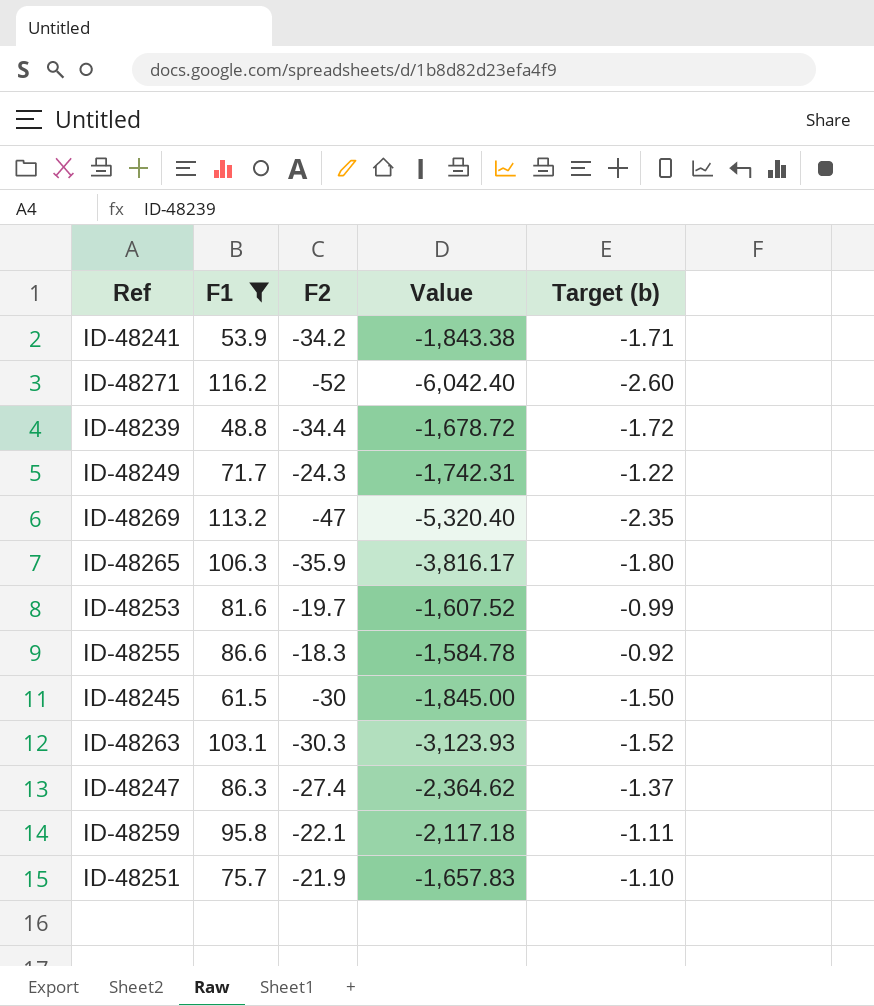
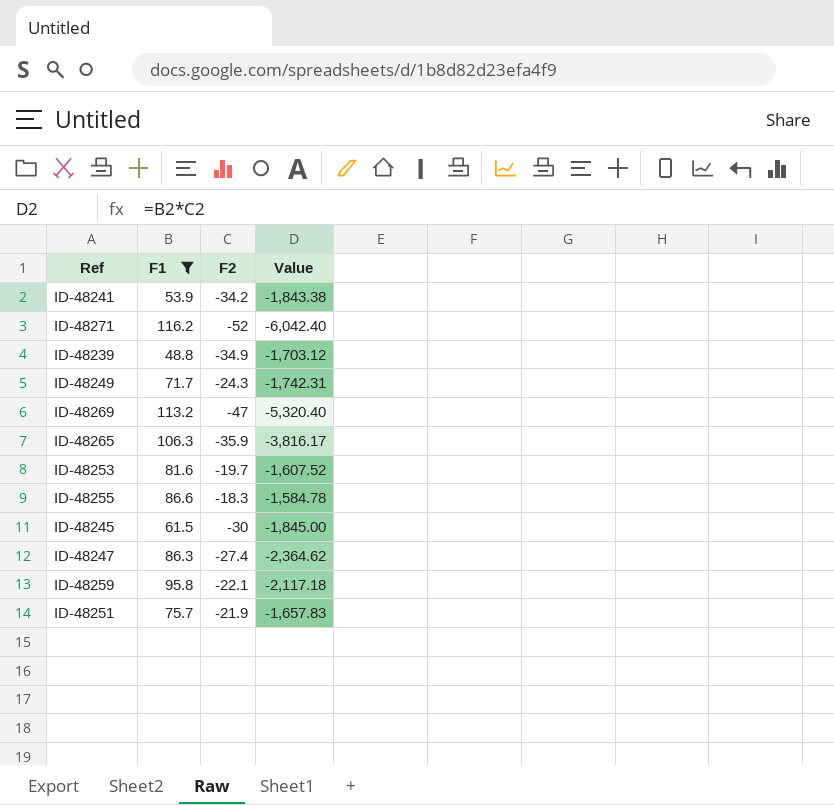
column Target (b) | formula: [F2] * 0.05 -> none
row ID-48263: 103.1 | -30.3 | -3,123.93 | -1.52 -> none
ID-48239 | F2: -34.4 -> -34.9
ID-48239 | Value: -1,678.72 -> -1,703.12

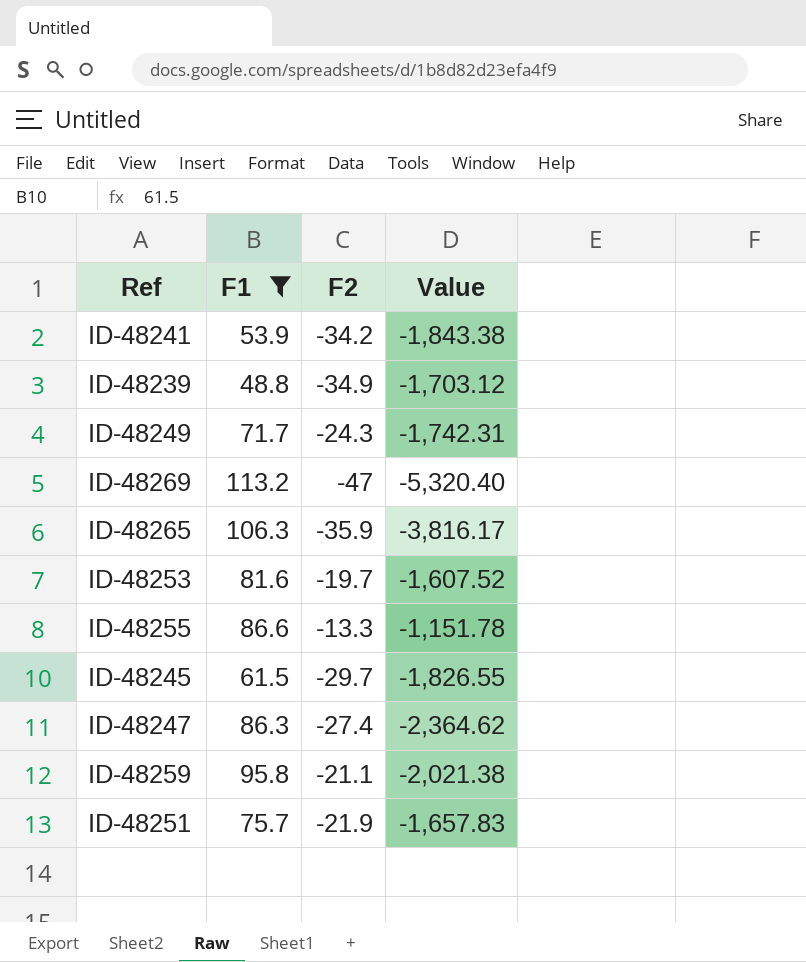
row ID-48271: 116.2 | -52 | -6,042.40 -> none
ID-48255 | F2: -18.3 -> -13.3
ID-48255 | Value: -1,584.78 -> -1,151.78
ID-48245 | F2: -30 -> -29.7
ID-48245 | Value: -1,845.00 -> -1,826.55
ID-48259 | F2: -22.1 -> -21.1
ID-48259 | Value: -2,117.18 -> -2,021.38

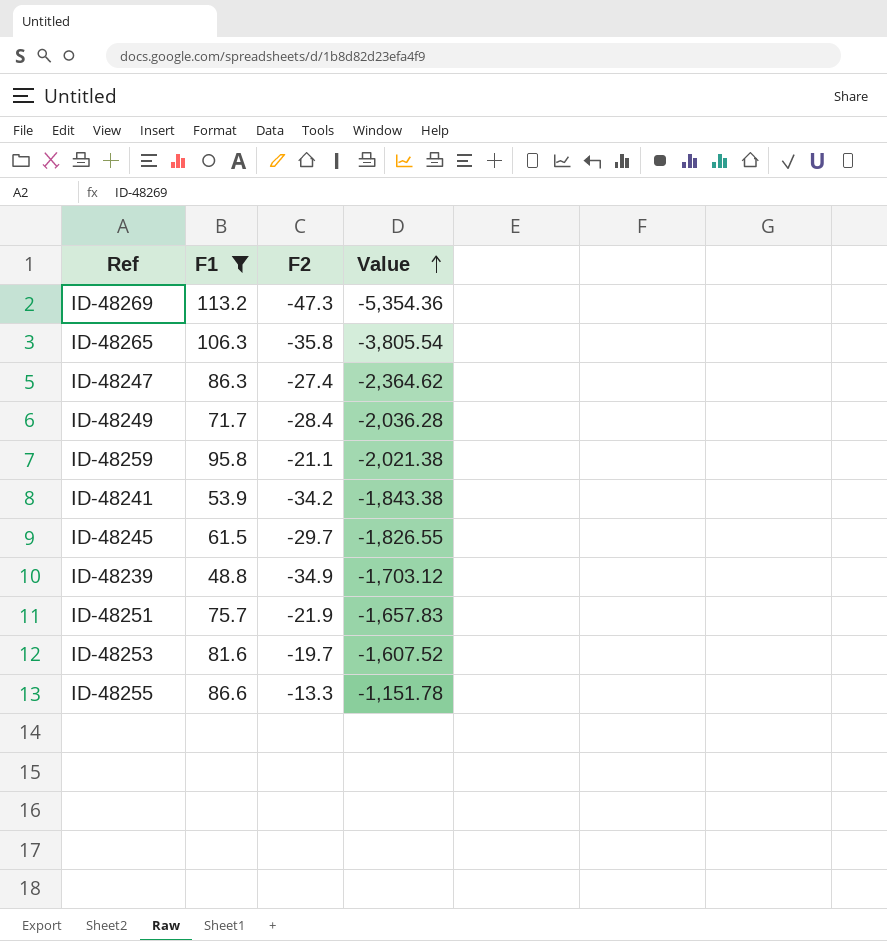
row order: none -> Value ascending
ID-48269 | F2: -47 -> -47.3
ID-48269 | Value: -5,320.40 -> -5,354.36
ID-48265 | F2: -35.9 -> -35.8
ID-48265 | Value: -3,816.17 -> -3,805.54
ID-48249 | F2: -24.3 -> -28.4
ID-48249 | Value: -1,742.31 -> -2,036.28

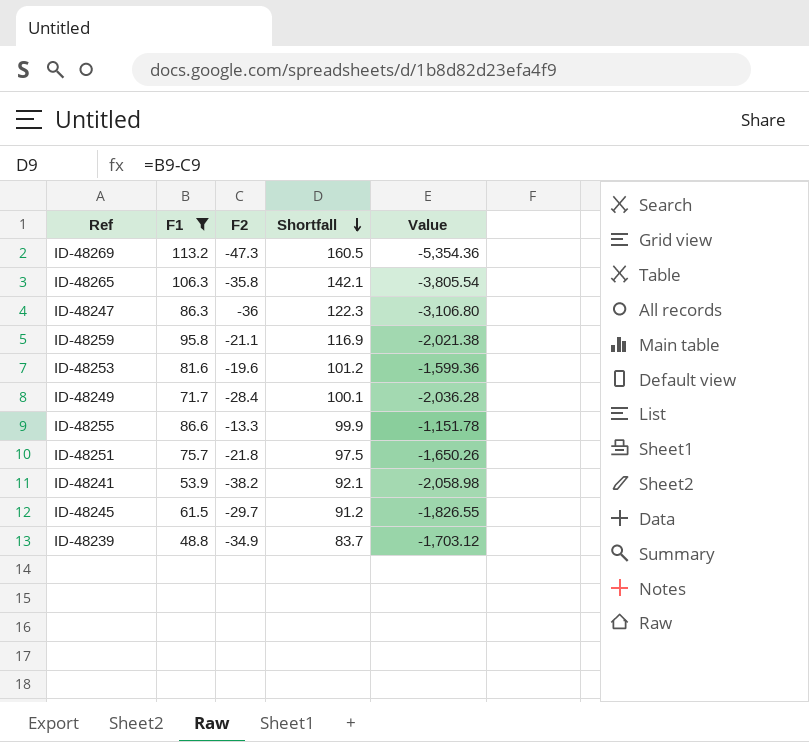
row order: Value ascending -> Shortfall descending
column Shortfall | formula: none -> [F1] - [F2]
ID-48247 | F2: -27.4 -> -36
ID-48247 | Value: -2,364.62 -> -3,106.80
ID-48253 | F2: -19.7 -> -19.6
ID-48253 | Value: -1,607.52 -> -1,599.36
ID-48251 | F2: -21.9 -> -21.8
ID-48251 | Value: -1,657.83 -> -1,650.26
ID-48241 | F2: -34.2 -> -38.2
ID-48241 | Value: -1,843.38 -> -2,058.98

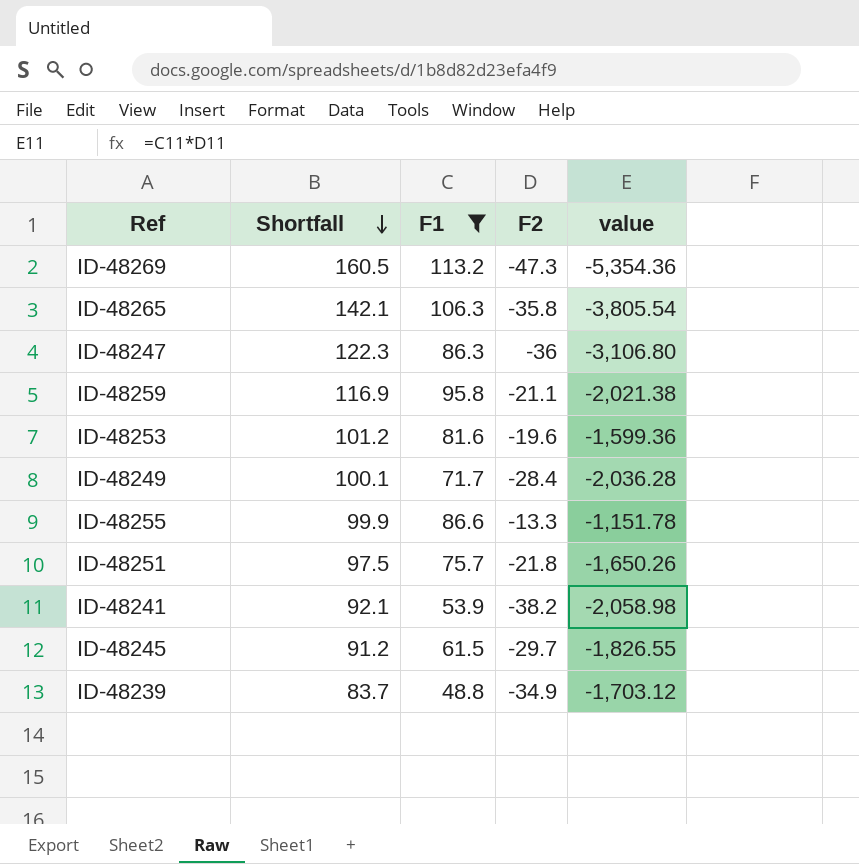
column Shortfall | position: 4 -> 2
column name: Value -> value

